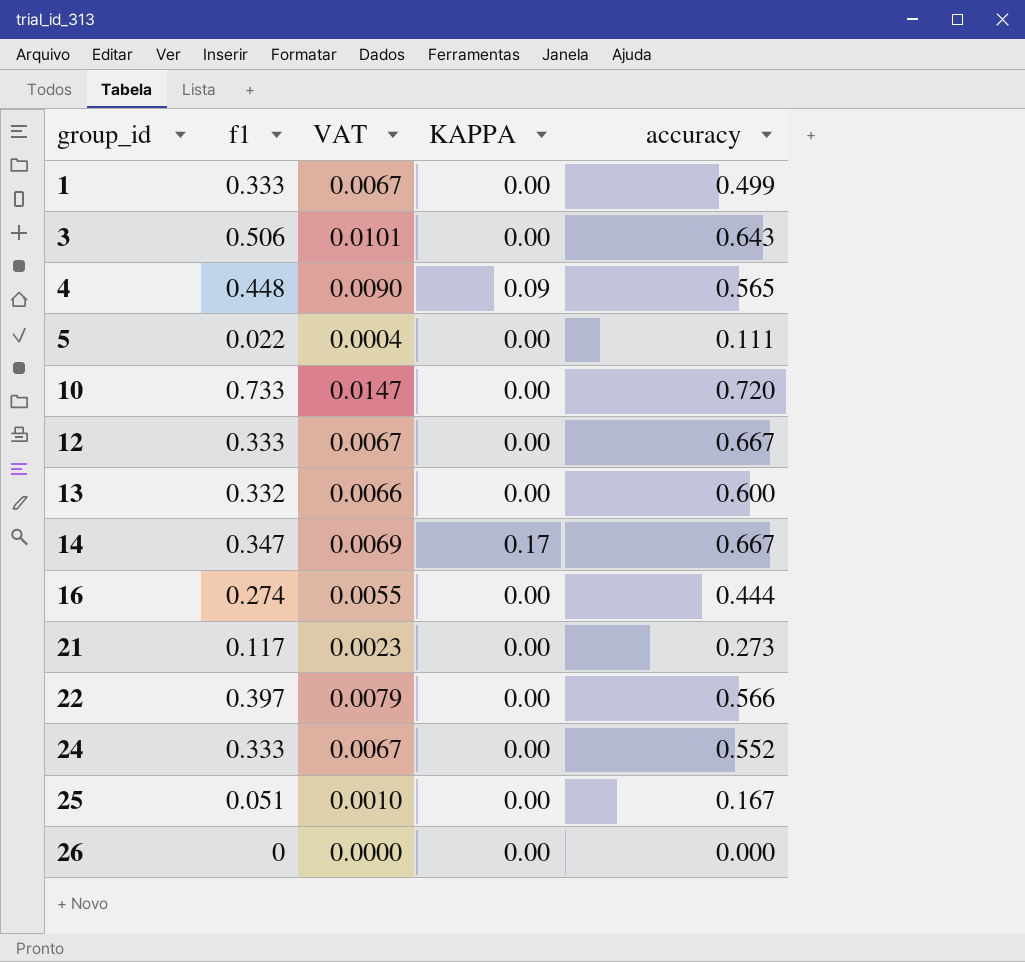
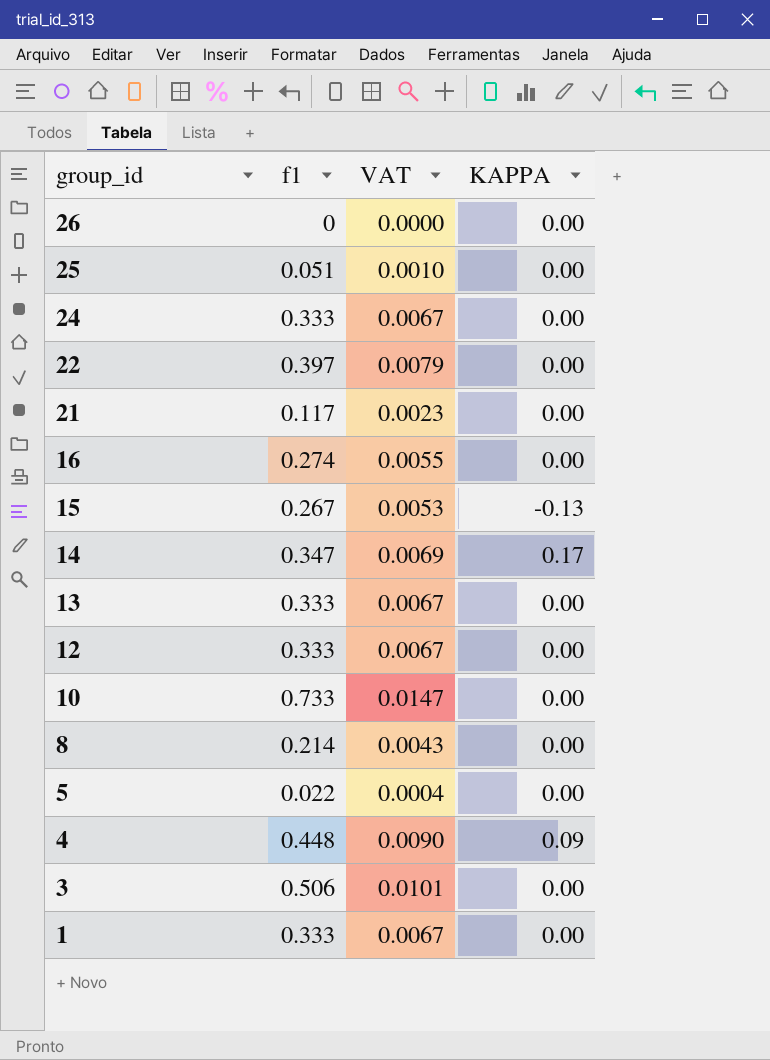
row order: group_id ascending -> group_id descending
column accuracy | position: 5 -> none
row 15: none -> 0.267 | 0.0053 | -0.13
13 | f1: 0.332 -> 0.333
13 | VAT: 0.0066 -> 0.0067
row 8: none -> 0.214 | 0.0043 | 0.00

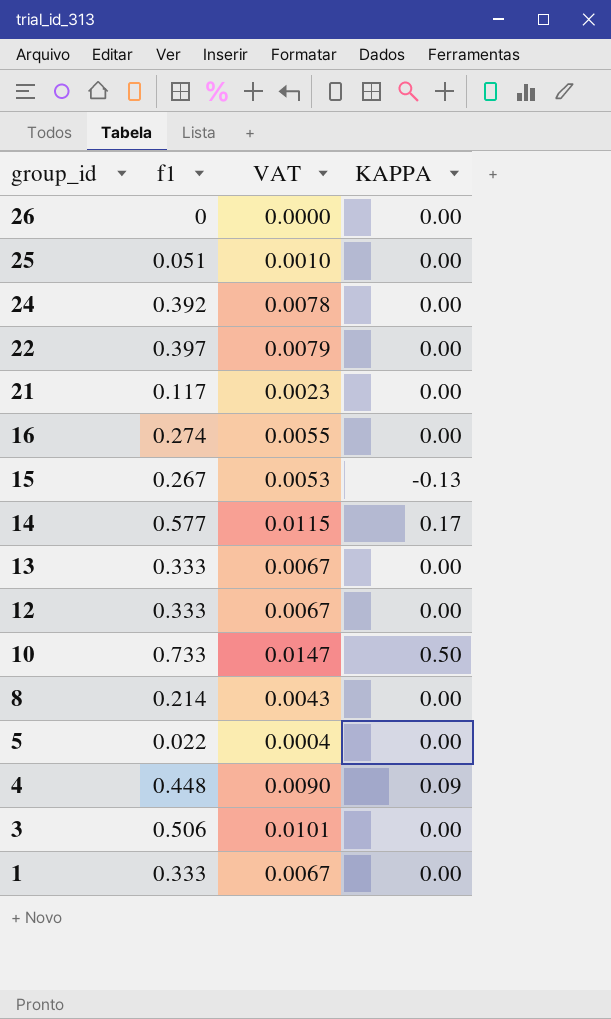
24 | f1: 0.333 -> 0.392
24 | VAT: 0.0067 -> 0.0078
14 | f1: 0.347 -> 0.577
14 | VAT: 0.0069 -> 0.0115
10 | KAPPA: 0.00 -> 0.50

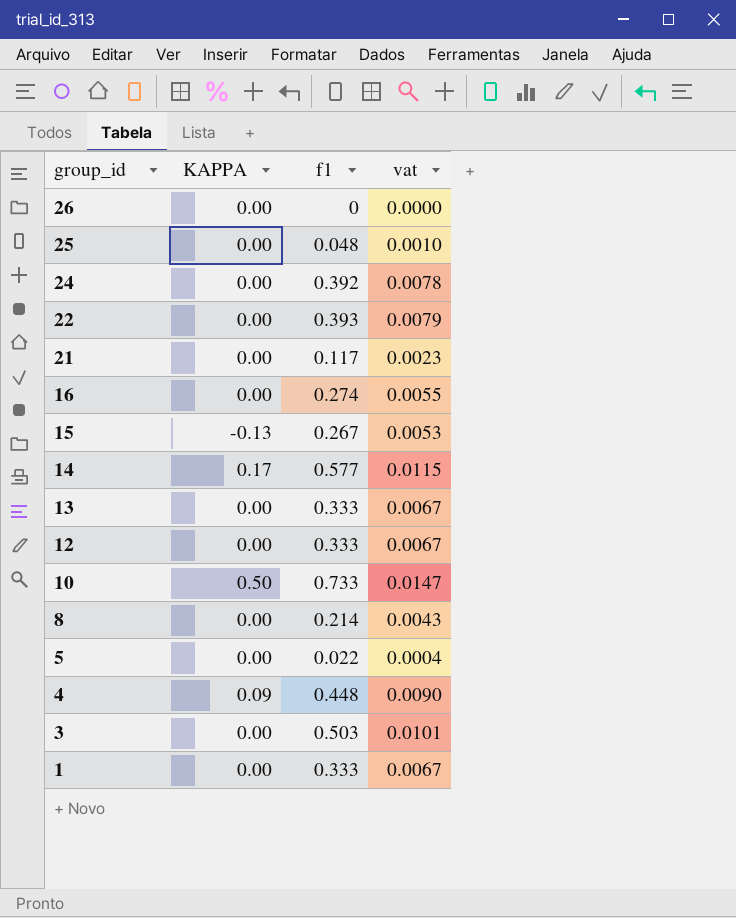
column KAPPA | position: 4 -> 2
column name: VAT -> vat
25 | f1: 0.051 -> 0.048
22 | f1: 0.397 -> 0.393
3 | f1: 0.506 -> 0.503

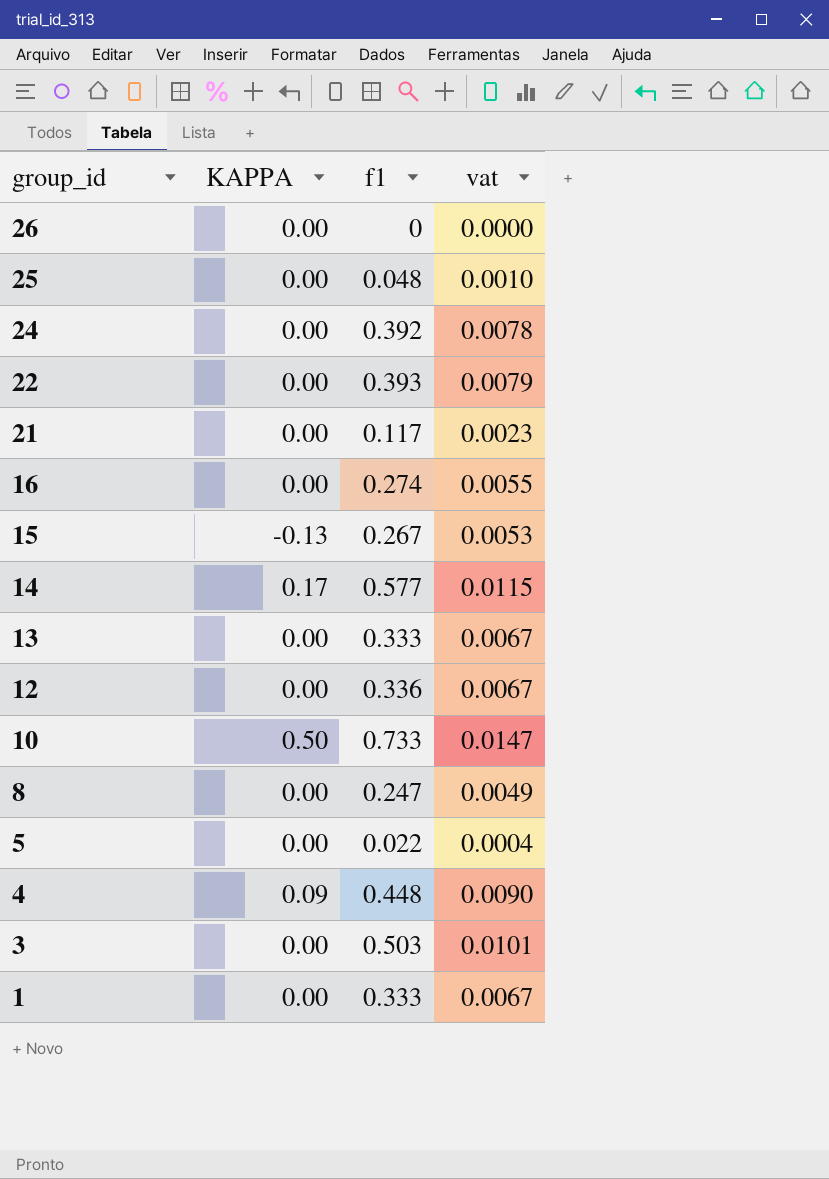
12 | f1: 0.333 -> 0.336
8 | f1: 0.214 -> 0.247
8 | vat: 0.0043 -> 0.0049

